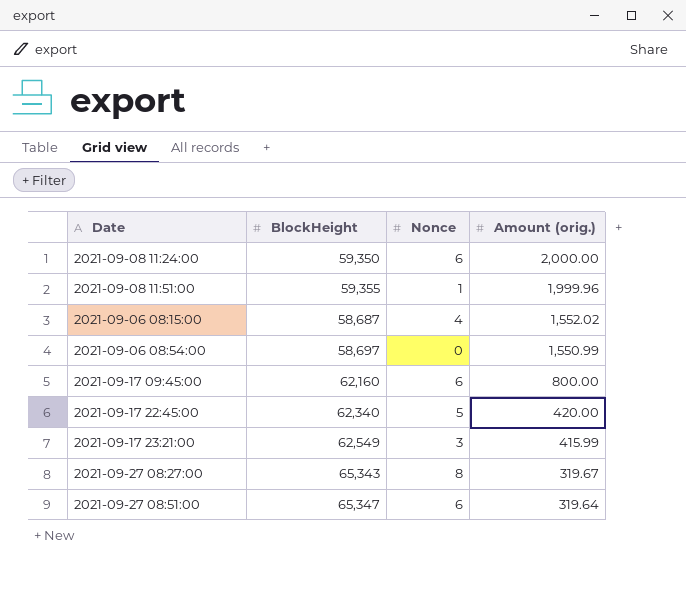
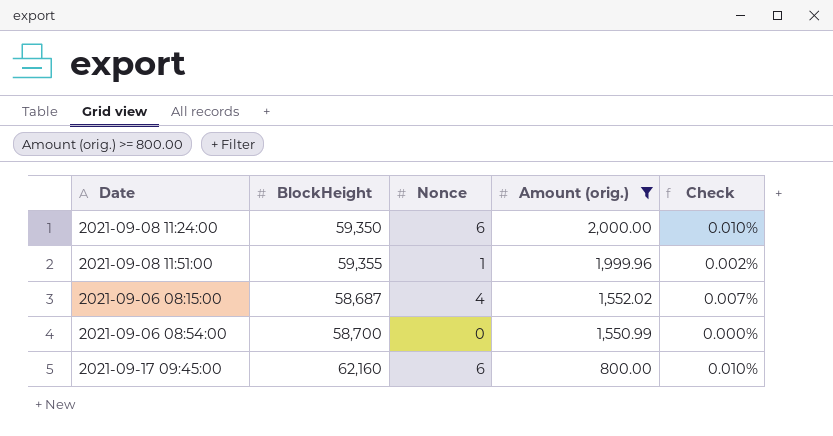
filter: none -> Amount (orig.) >= 800.00
column Check | formula: none -> [Nonce] / [BlockHeight]
2021-09-06 08:54:00 | BlockHeight: 58,697 -> 58,700

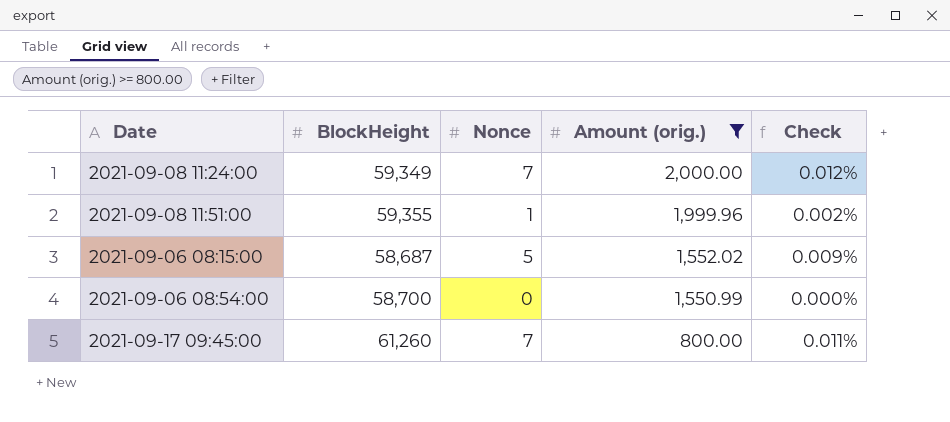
2021-09-08 11:24:00 | BlockHeight: 59,350 -> 59,349
2021-09-08 11:24:00 | Nonce: 6 -> 7
2021-09-08 11:24:00 | Check: 0.010% -> 0.012%
2021-09-06 08:15:00 | Nonce: 4 -> 5
2021-09-06 08:15:00 | Check: 0.007% -> 0.009%
2021-09-17 09:45:00 | BlockHeight: 62,160 -> 61,260
2021-09-17 09:45:00 | Nonce: 6 -> 7
2021-09-17 09:45:00 | Check: 0.010% -> 0.011%

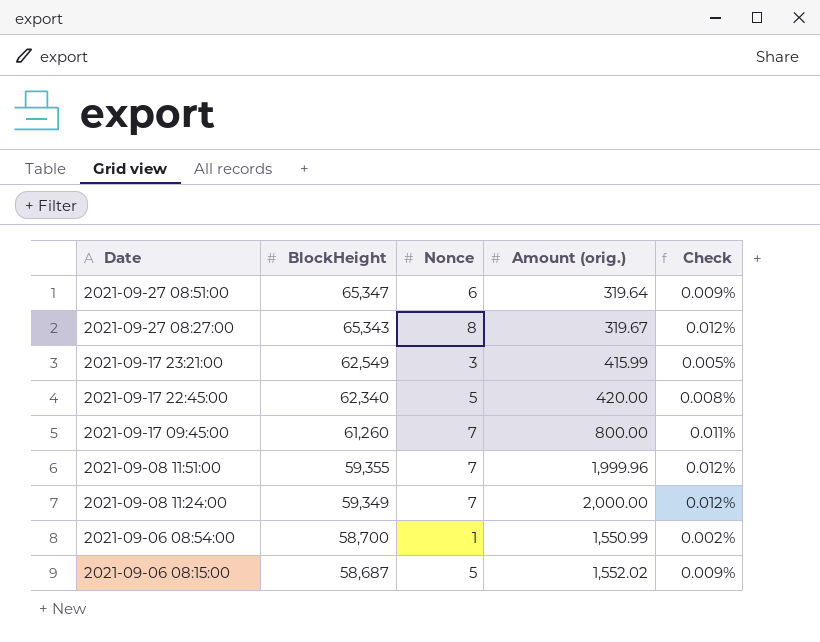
filter: Amount (orig.) >= 800.00 -> none
row order: Amount (orig.) descending -> Date descending
2021-09-08 11:51:00 | Nonce: 1 -> 7
2021-09-08 11:51:00 | Check: 0.002% -> 0.012%
2021-09-06 08:54:00 | Nonce: 0 -> 1
2021-09-06 08:54:00 | Check: 0.000% -> 0.002%

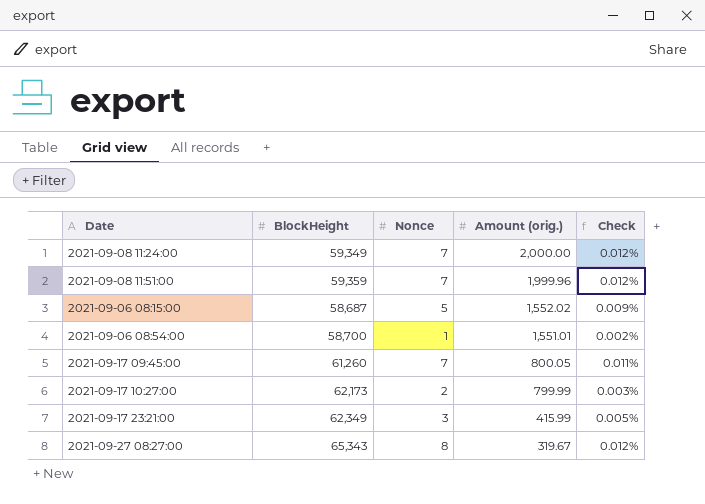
row order: Date descending -> Amount (orig.) descending
row 2021-09-27 08:51:00: 65,347 | 6 | 319.64 | 0.009% -> none
row 2021-09-17 22:45:00: 62,340 | 5 | 420.00 | 0.008% -> none
2021-09-08 11:51:00 | BlockHeight: 59,355 -> 59,359
2021-09-06 08:54:00 | Amount (orig.): 1,550.99 -> 1,551.01
2021-09-17 09:45:00 | Amount (orig.): 800.00 -> 800.05
row 2021-09-17 10:27:00: none -> 62,173 | 2 | 799.99 | 0.003%
2021-09-17 23:21:00 | BlockHeight: 62,549 -> 62,349

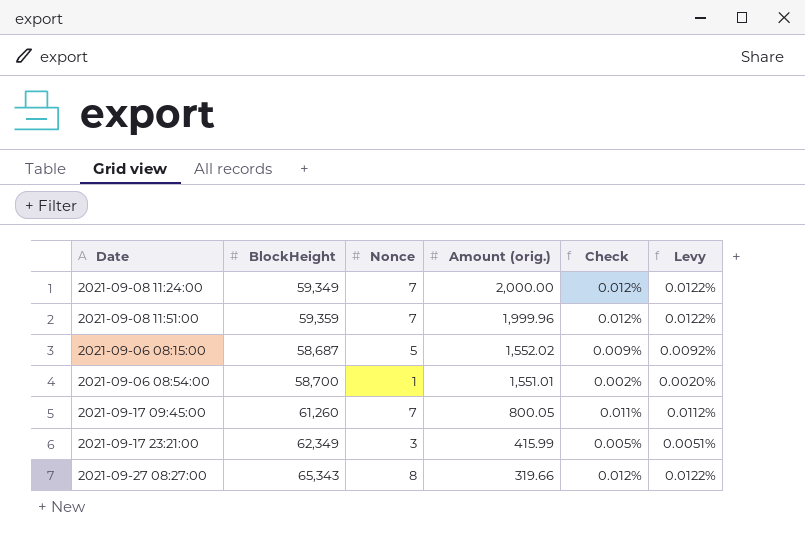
column Levy | formula: none -> [Check] * 1.02
row 2021-09-17 10:27:00: 62,173 | 2 | 799.99 | 0.003% -> none
2021-09-27 08:27:00 | Amount (orig.): 319.67 -> 319.66

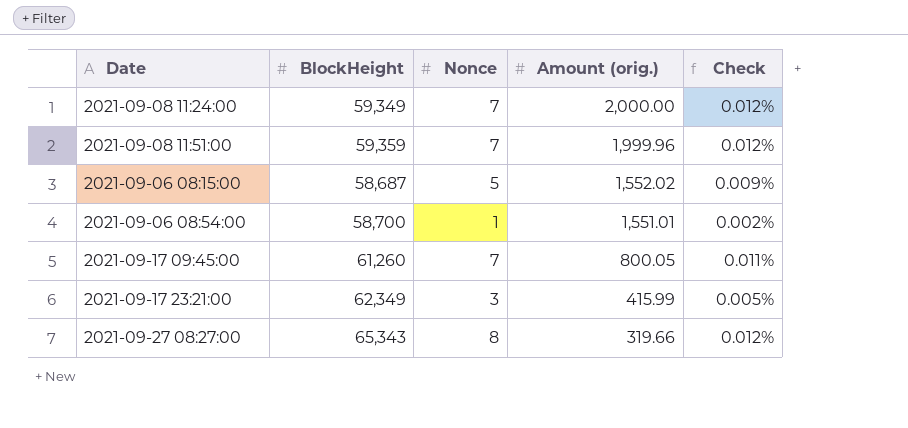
column Levy | formula: [Check] * 1.02 -> none

